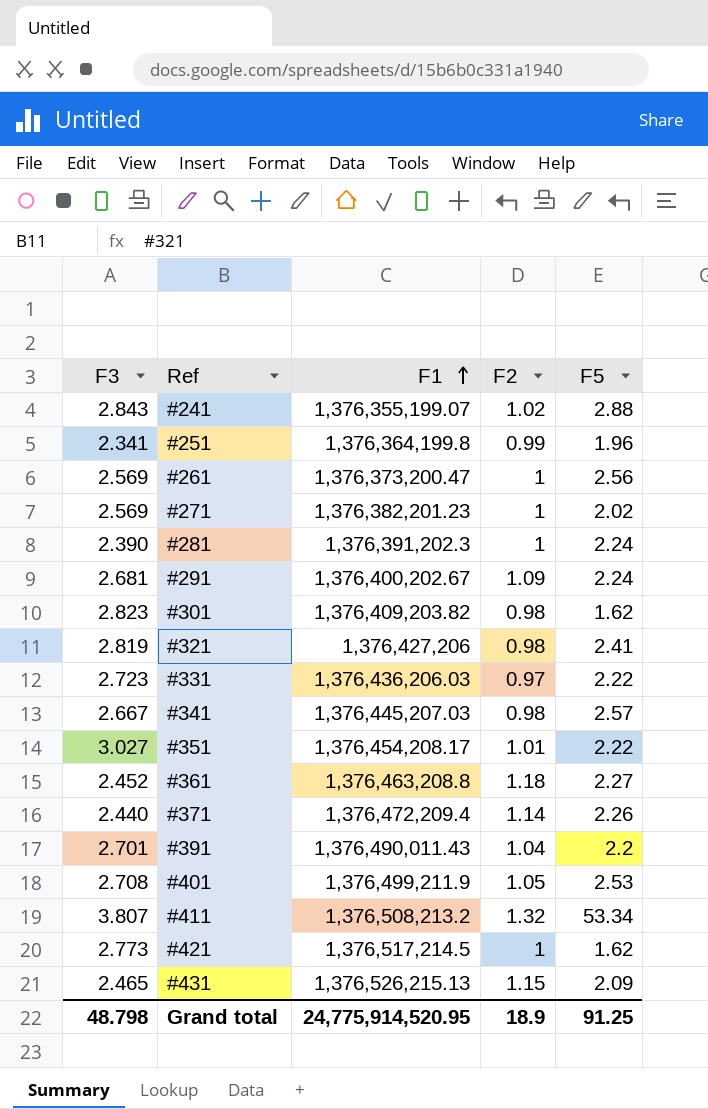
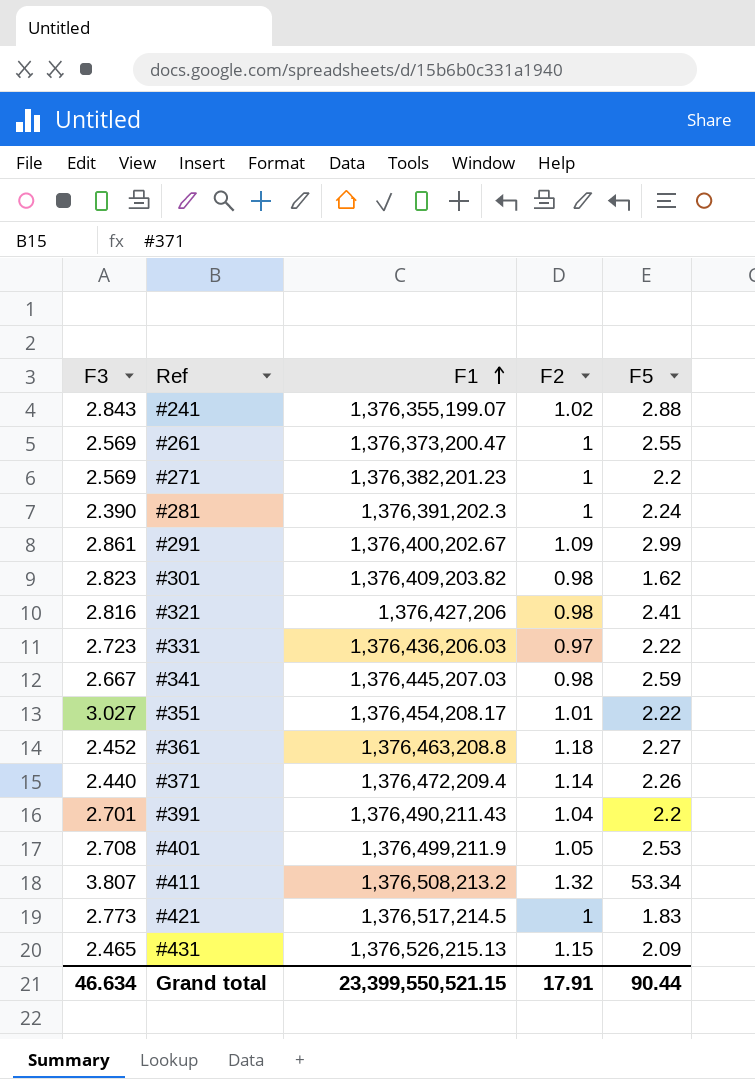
row #251: 2.341 | 1,376,364,199.8 | 0.99 | 1.96 -> none
#261 | F5: 2.56 -> 2.55
#271 | F5: 2.02 -> 2.2
#291 | F3: 2.681 -> 2.861
#291 | F5: 2.24 -> 2.99
#321 | F3: 2.819 -> 2.816
#341 | F5: 2.57 -> 2.59
#391 | F1: 1,376,490,011.43 -> 1,376,490,211.43
#421 | F5: 1.62 -> 1.83
Grand total | F3: 48.798 -> 46.634
Grand total | F1: 24,775,914,520.95 -> 23,399,550,521.15
Grand total | F2: 18.9 -> 17.91
Grand total | F5: 91.25 -> 90.44

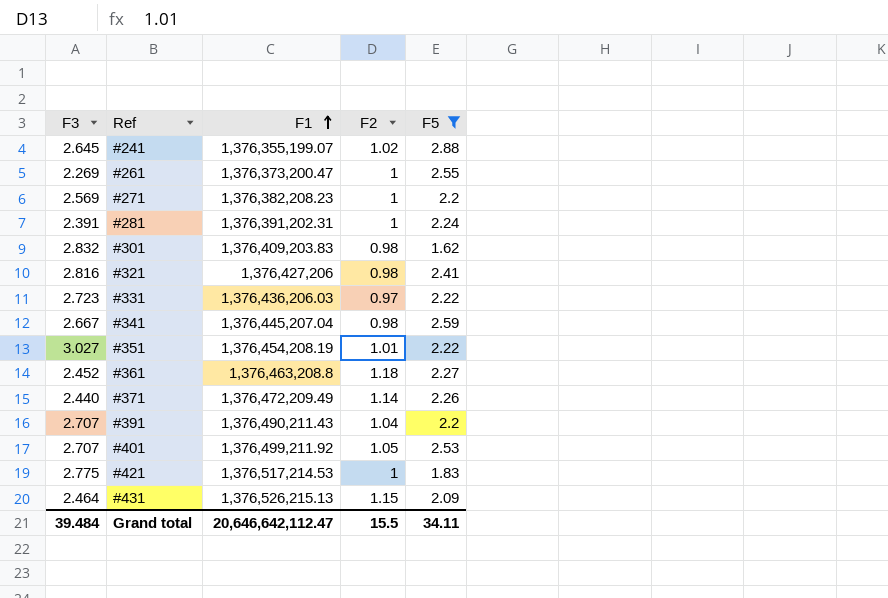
filter: none -> F5 <= 2.88
#241 | F3: 2.843 -> 2.645
#261 | F3: 2.569 -> 2.269
#271 | F1: 1,376,382,201.23 -> 1,376,382,208.23
#281 | F3: 2.390 -> 2.391
#281 | F1: 1,376,391,202.3 -> 1,376,391,202.31
#301 | F3: 2.823 -> 2.832
#301 | F1: 1,376,409,203.82 -> 1,376,409,203.83
#341 | F1: 1,376,445,207.03 -> 1,376,445,207.04
#351 | F1: 1,376,454,208.17 -> 1,376,454,208.19
#371 | F1: 1,376,472,209.4 -> 1,376,472,209.49
#391 | F3: 2.701 -> 2.707
#401 | F3: 2.708 -> 2.707
#401 | F1: 1,376,499,211.9 -> 1,376,499,211.92
#421 | F3: 2.773 -> 2.775
#421 | F1: 1,376,517,214.5 -> 1,376,517,214.53
#431 | F3: 2.465 -> 2.464
Grand total | F3: 46.634 -> 39.484
Grand total | F1: 23,399,550,521.15 -> 20,646,642,112.47
Grand total | F2: 17.91 -> 15.5
Grand total | F5: 90.44 -> 34.11

